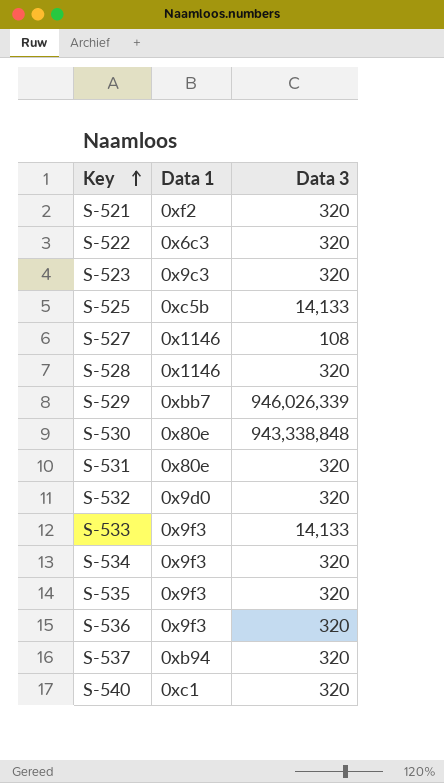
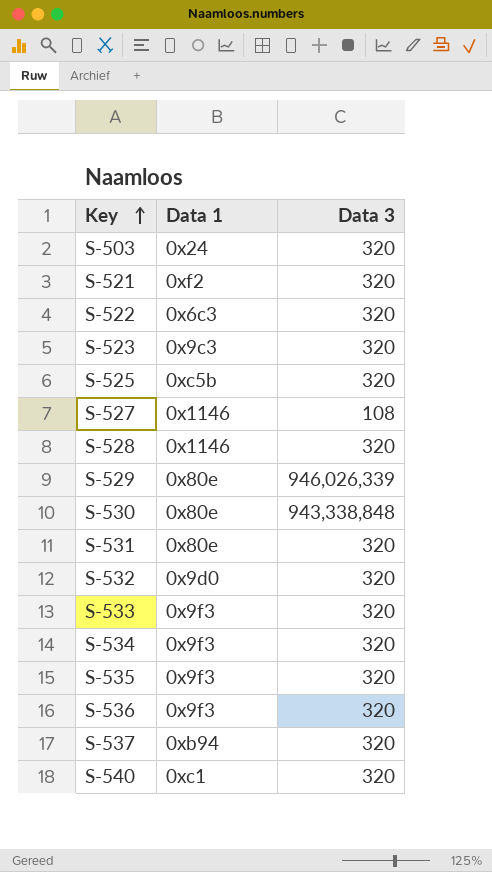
row S-503: none -> 0x24 | 320
S-525 | Data 3: 14,133 -> 320
S-529 | Data 1: 0xbb7 -> 0x80e
S-533 | Data 3: 14,133 -> 320

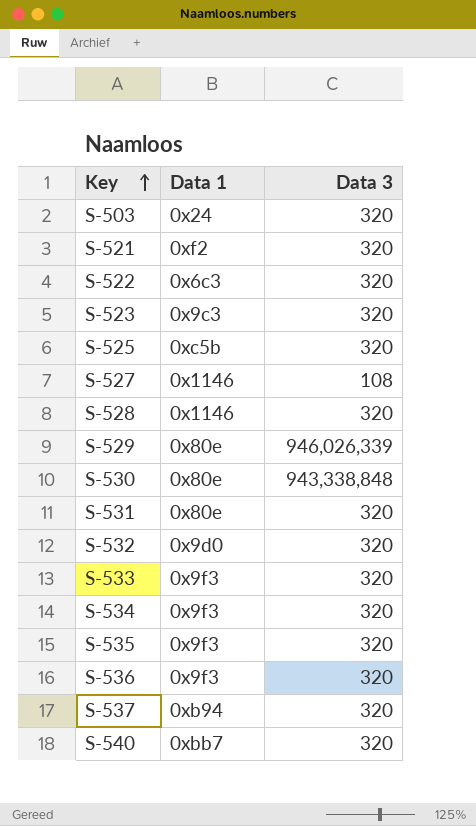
S-540 | Data 1: 0xc1 -> 0xbb7

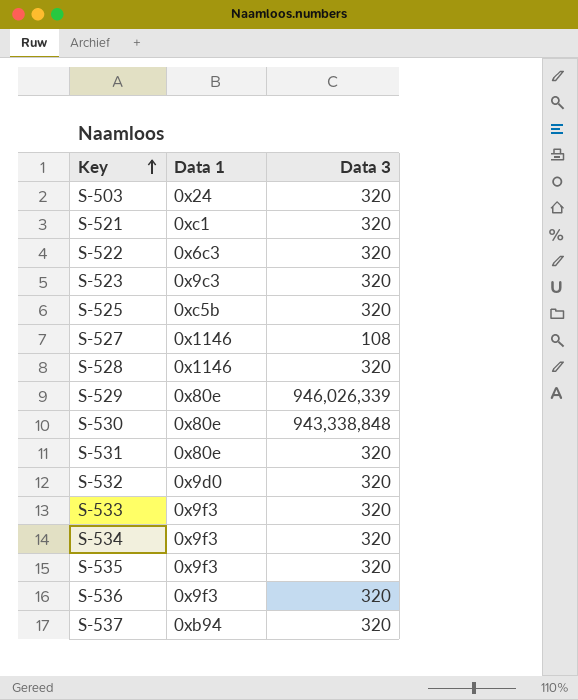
row S-540: 0xbb7 | 320 -> none
S-521 | Data 1: 0xf2 -> 0xc1

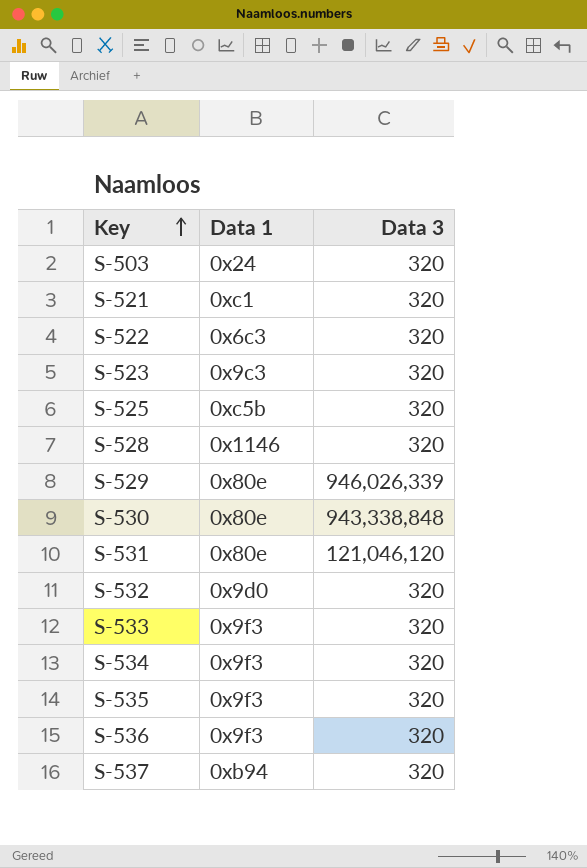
row S-527: 0x1146 | 108 -> none
S-531 | Data 3: 320 -> 121,046,120

